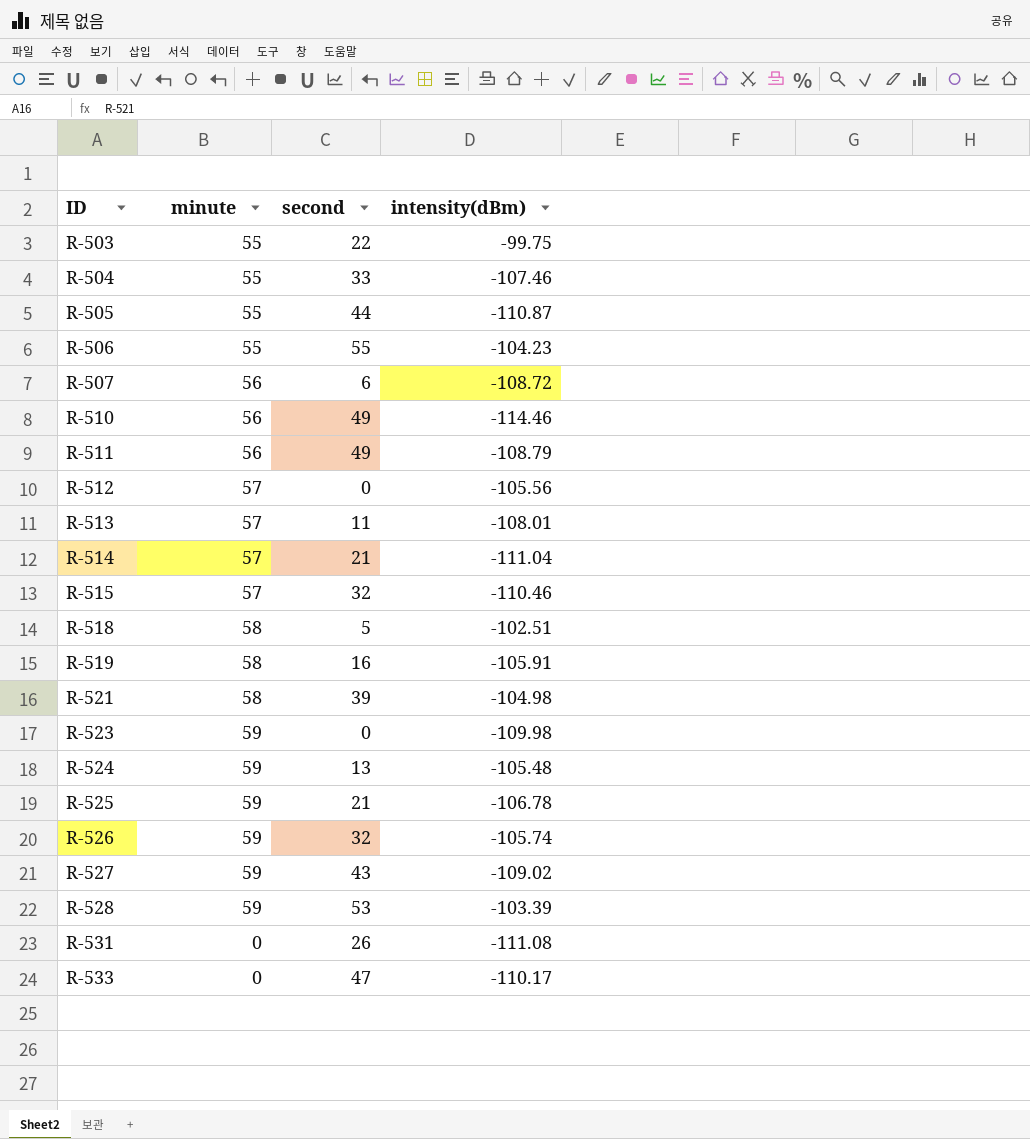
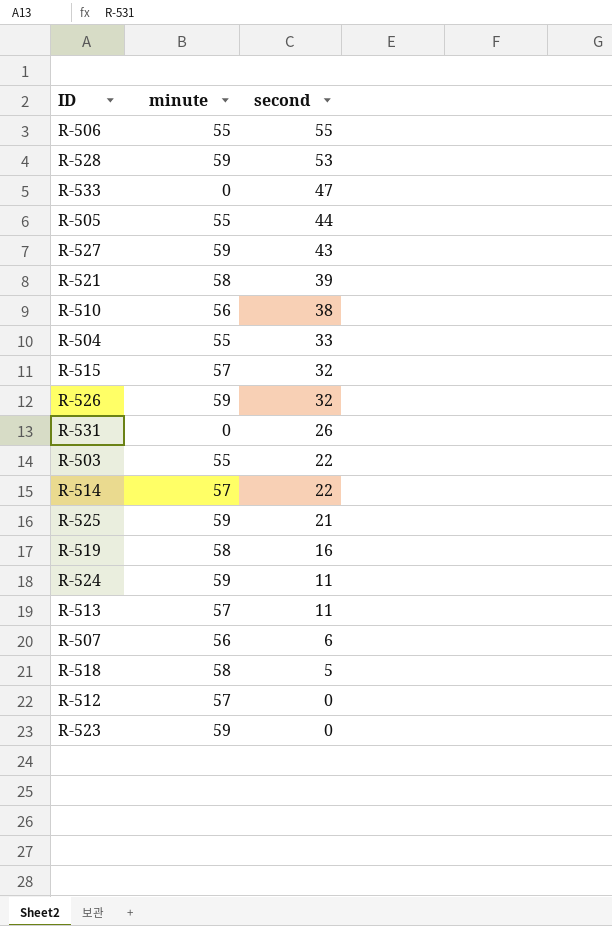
row order: ID ascending -> second descending
column intensity(dBm) | position: 4 -> none
row R-511: 56 | 49 | -108.79 -> none
R-510 | second: 49 -> 38
R-514 | second: 21 -> 22
R-524 | second: 13 -> 11

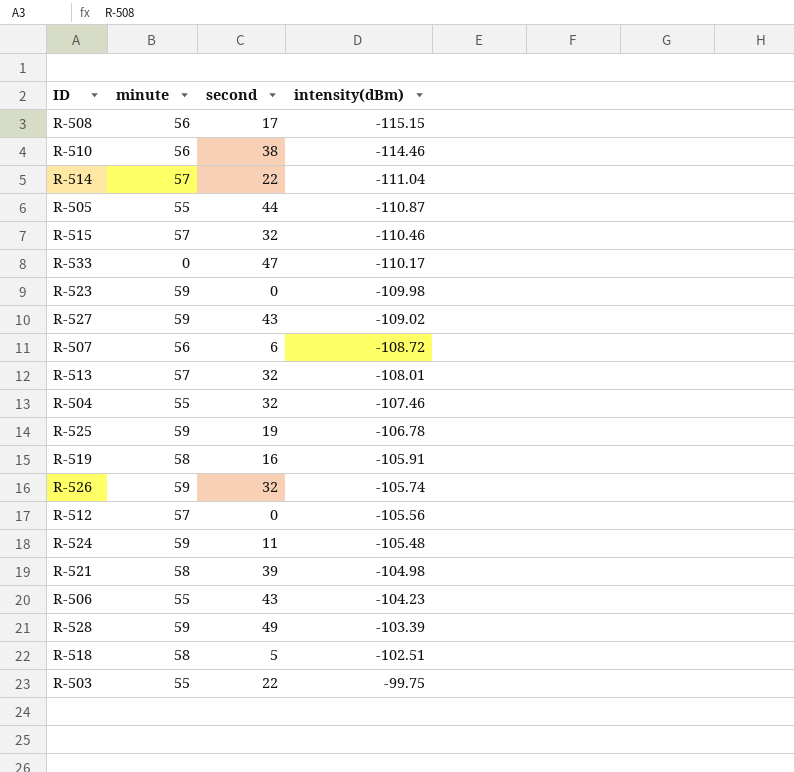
row order: second descending -> intensity(dBm) ascending
column intensity(dBm) | position: none -> 4
row R-531: 0 | 26 -> none
row R-508: none -> 56 | 17 | -115.15
R-513 | second: 11 -> 32
R-504 | second: 33 -> 32
R-525 | second: 21 -> 19
R-506 | second: 55 -> 43
R-528 | second: 53 -> 49

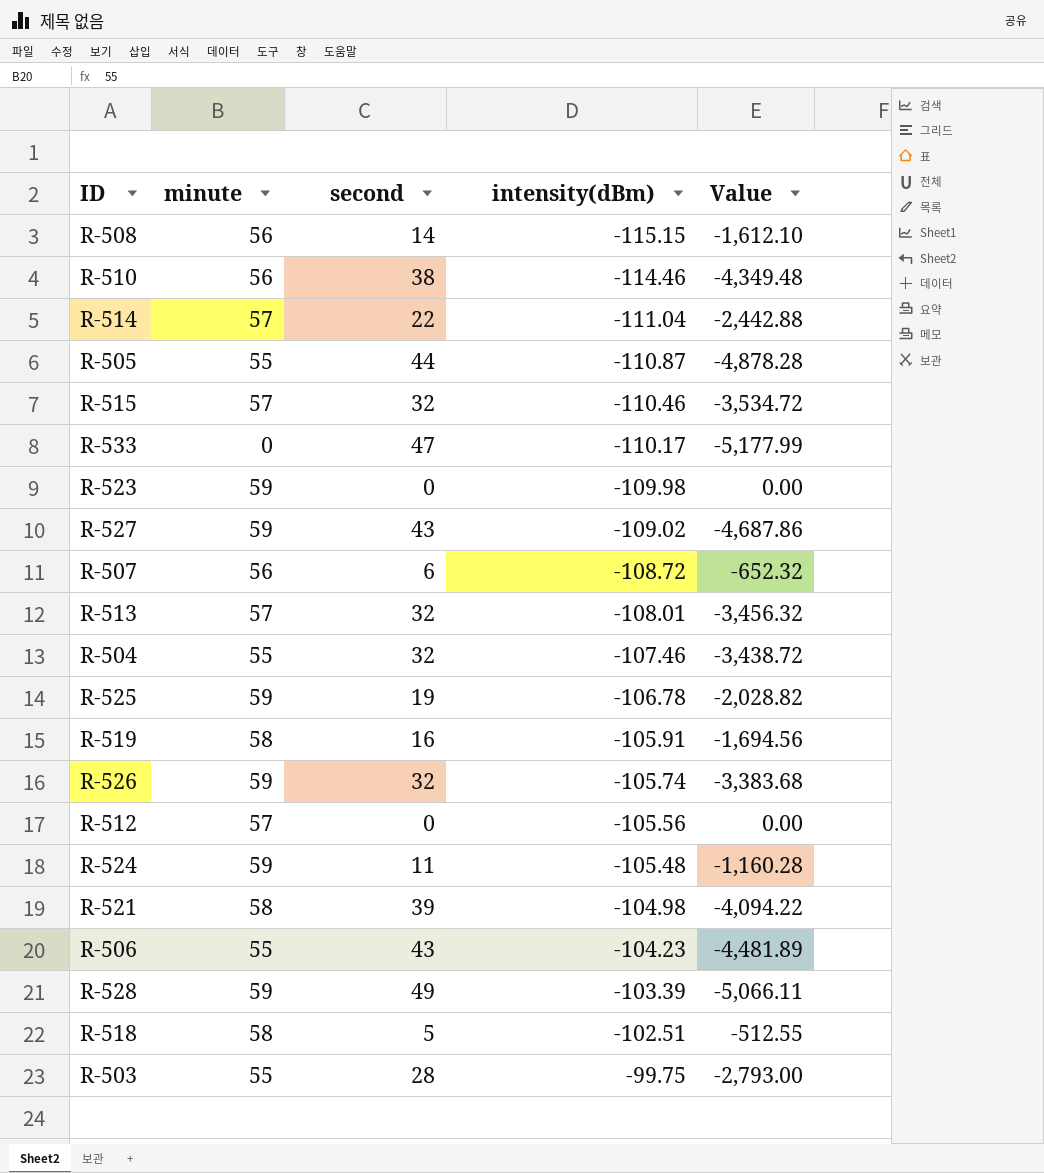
column Value | formula: none -> [second] * [intensity(dBm)]
R-508 | second: 17 -> 14
R-503 | second: 22 -> 28

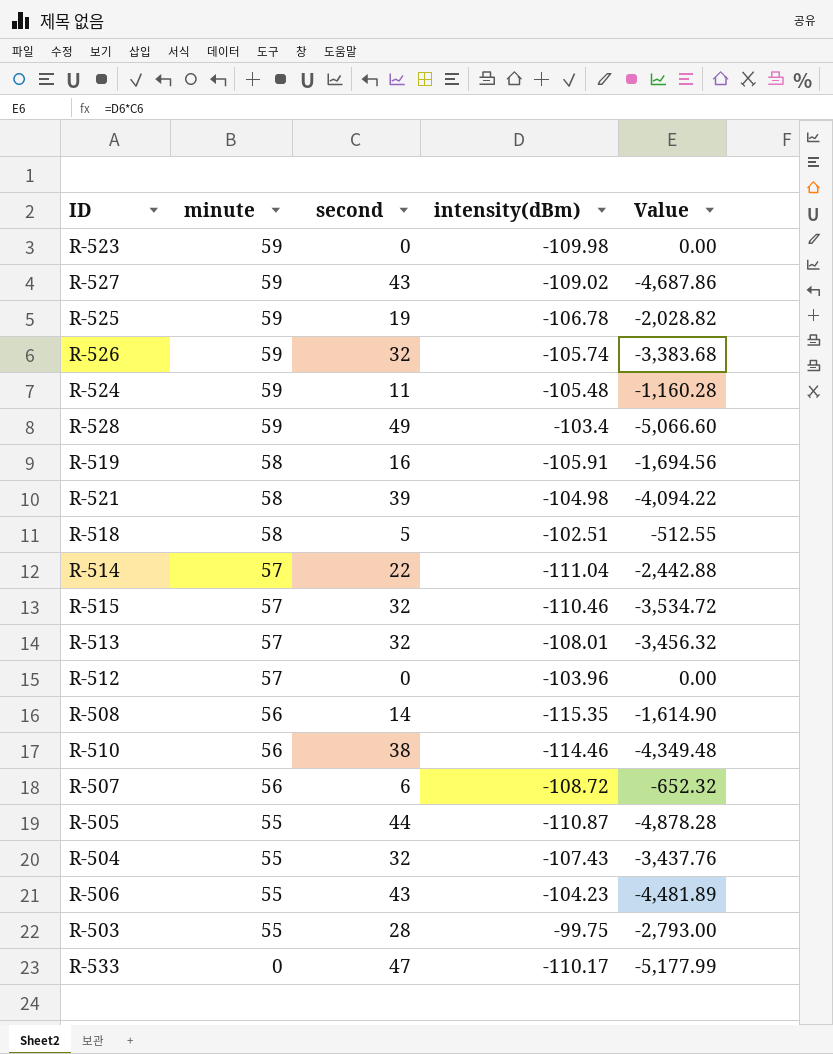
row order: intensity(dBm) ascending -> minute descending
R-528 | intensity(dBm): -103.39 -> -103.4
R-528 | Value: -5,066.11 -> -5,066.60
R-512 | intensity(dBm): -105.56 -> -103.96
R-508 | intensity(dBm): -115.15 -> -115.35
R-508 | Value: -1,612.10 -> -1,614.90
R-504 | intensity(dBm): -107.46 -> -107.43
R-504 | Value: -3,438.72 -> -3,437.76

